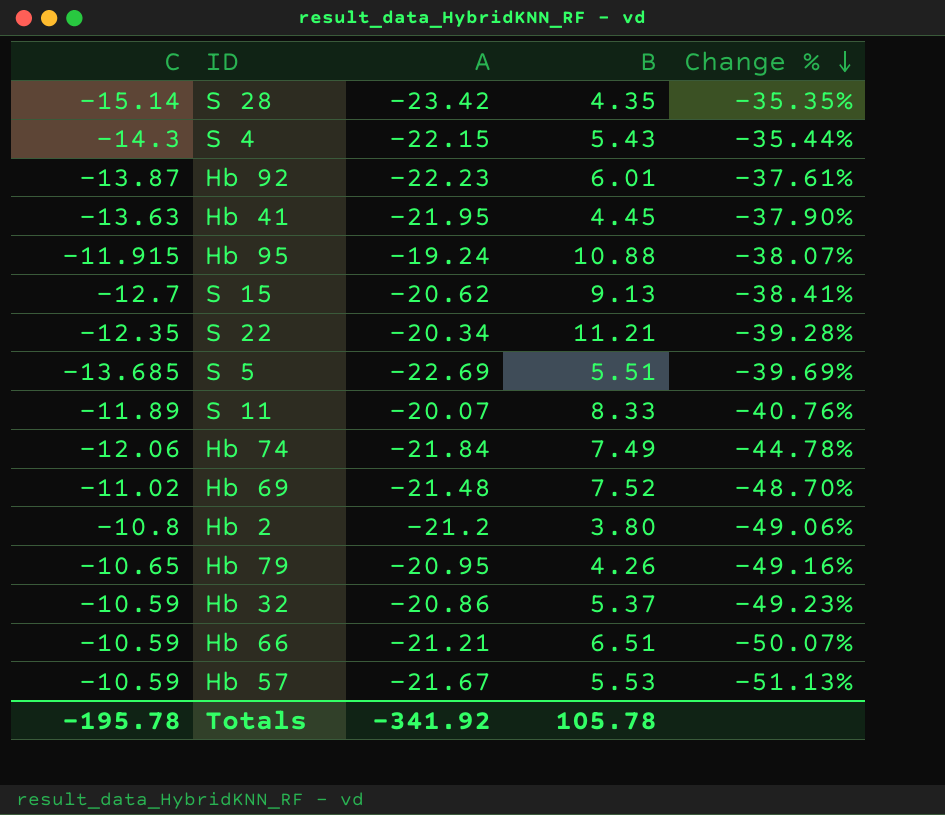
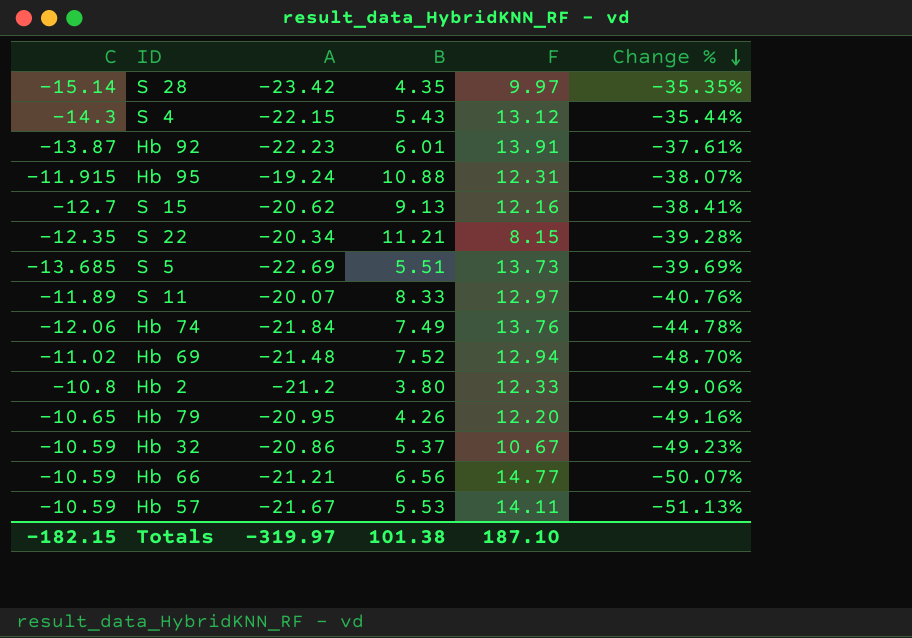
column F | position: none -> 5
row Hb 41: -13.63 | -21.95 | 4.45 | -37.90% -> none
Hb 66 | B: 6.51 -> 6.56
Totals | C: -195.78 -> -182.15
Totals | A: -341.92 -> -319.97
Totals | B: 105.78 -> 101.38

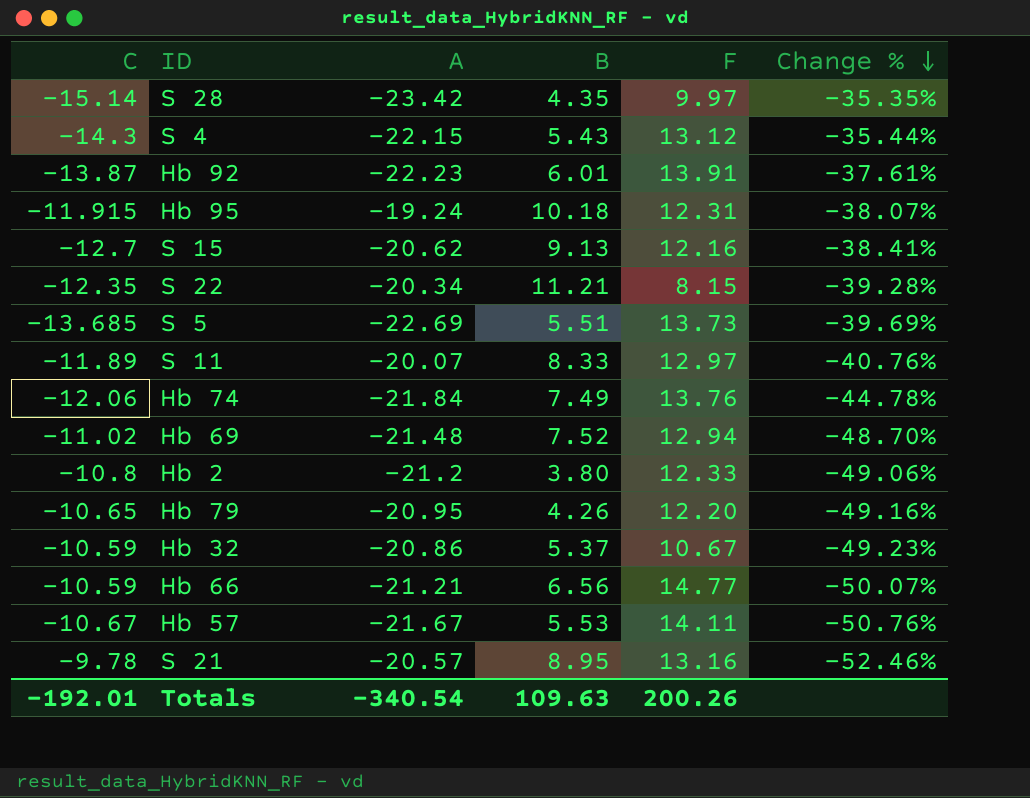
Hb 95 | B: 10.88 -> 10.18
Hb 57 | C: -10.59 -> -10.67
Hb 57 | Change %: -51.13% -> -50.76%
row S 21: none -> -9.78 | -20.57 | 8.95 | 13.16 | -52.46%
Totals | C: -182.15 -> -192.01
Totals | A: -319.97 -> -340.54
Totals | B: 101.38 -> 109.63
Totals | F: 187.10 -> 200.26

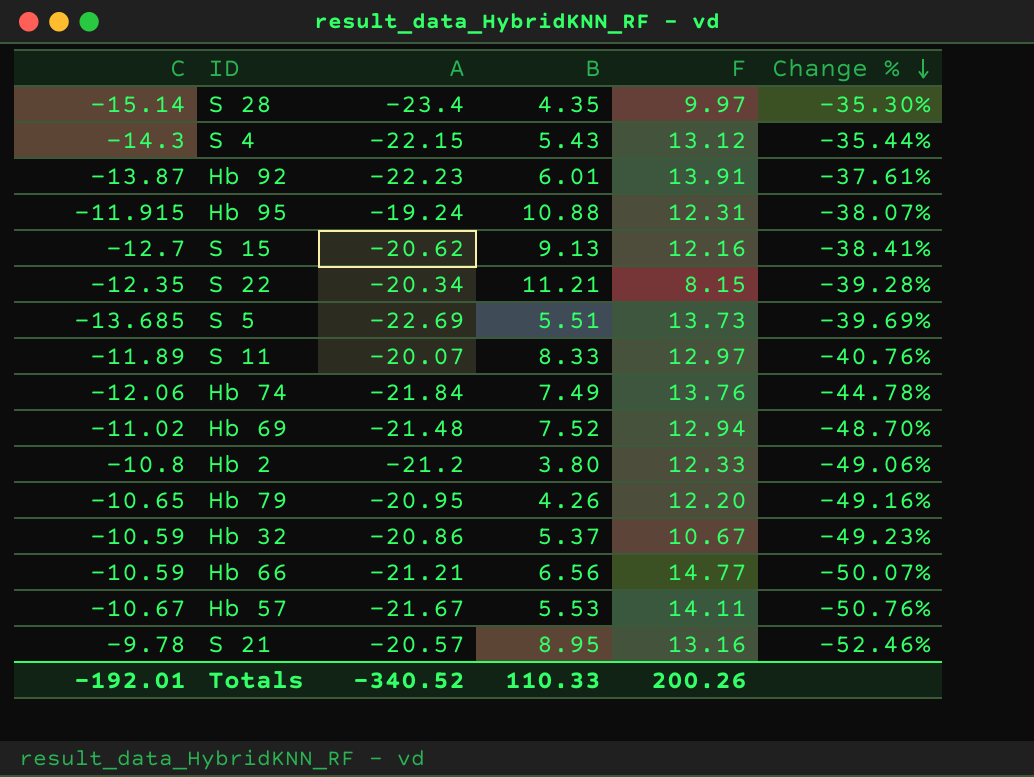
S 28 | A: -23.42 -> -23.4
S 28 | Change %: -35.35% -> -35.30%
Hb 95 | B: 10.18 -> 10.88
Totals | A: -340.54 -> -340.52
Totals | B: 109.63 -> 110.33

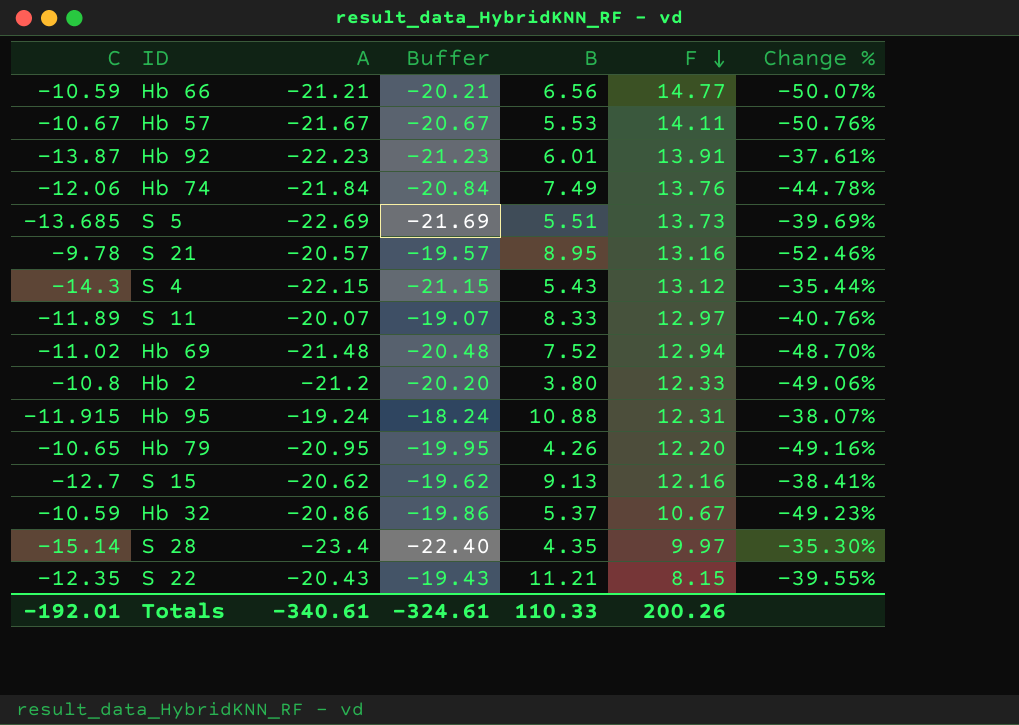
row order: Change % descending -> F descending
column Buffer | formula: none -> [A] + 1
S 22 | A: -20.34 -> -20.43
S 22 | Change %: -39.28% -> -39.55%
Totals | A: -340.52 -> -340.61

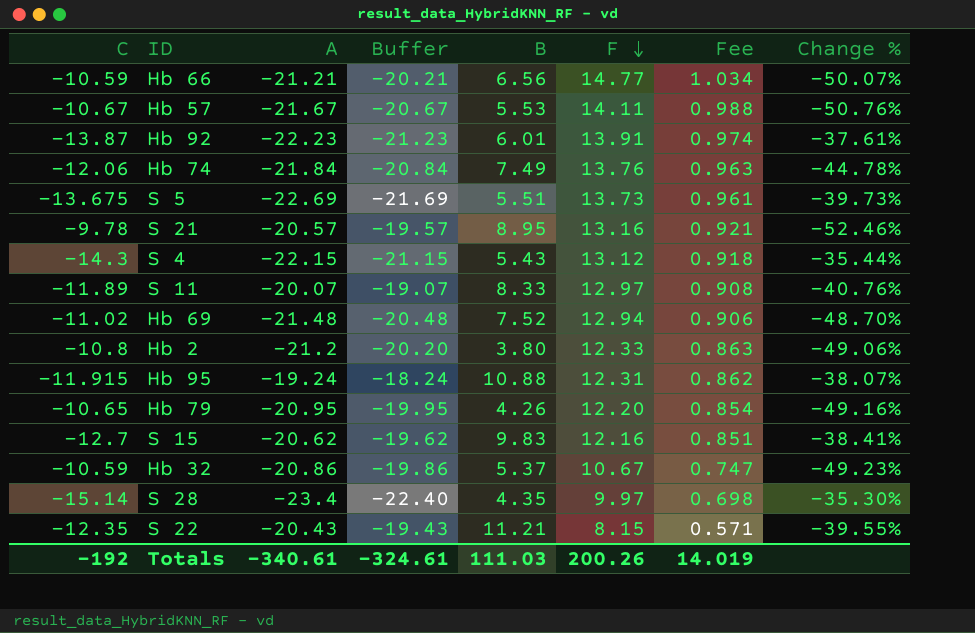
column Fee | formula: none -> [F] * 0.07
S 5 | C: -13.685 -> -13.675
S 5 | Change %: -39.69% -> -39.73%
S 15 | B: 9.13 -> 9.83
Totals | C: -192.01 -> -192
Totals | B: 110.33 -> 111.03

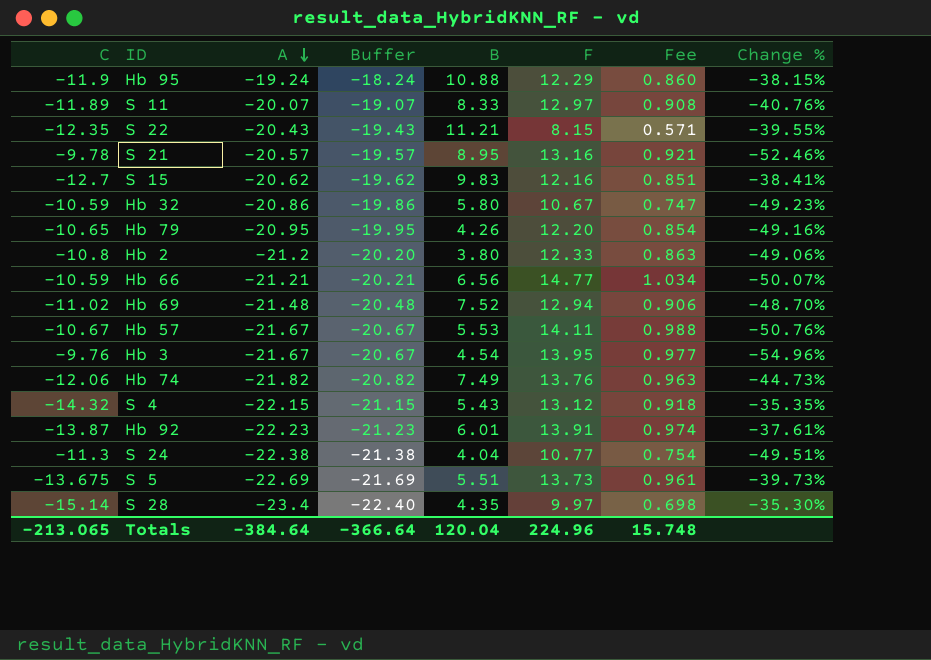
row order: F descending -> A descending
Hb 95 | C: -11.915 -> -11.9
Hb 95 | F: 12.31 -> 12.29
Hb 95 | Fee: 0.862 -> 0.860
Hb 95 | Change %: -38.07% -> -38.15%
Hb 32 | B: 5.37 -> 5.80
row Hb 3: none -> -9.76 | -21.67 | -20.67 | 4.54 | 13.95 | 0.977 | -54.96%
Hb 74 | A: -21.84 -> -21.82
Hb 74 | Buffer: -20.84 -> -20.82
Hb 74 | Change %: -44.78% -> -44.73%
S 4 | C: -14.3 -> -14.32
S 4 | Change %: -35.44% -> -35.35%
row S 24: none -> -11.3 | -22.38 | -21.38 | 4.04 | 10.77 | 0.754 | -49.51%
Totals | C: -192 -> -213.065
Totals | A: -340.61 -> -384.64
Totals | Buffer: -324.61 -> -366.64
Totals | B: 111.03 -> 120.04
Totals | F: 200.26 -> 224.96
Totals | Fee: 14.019 -> 15.748

